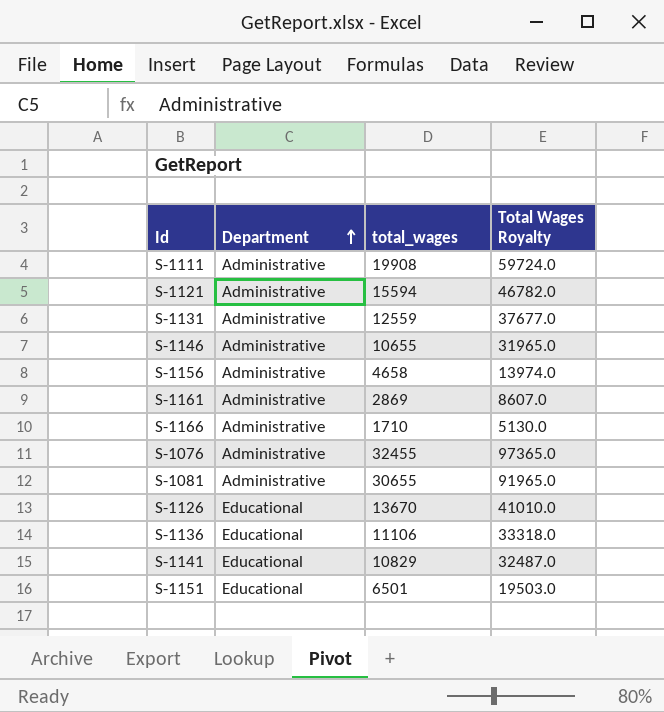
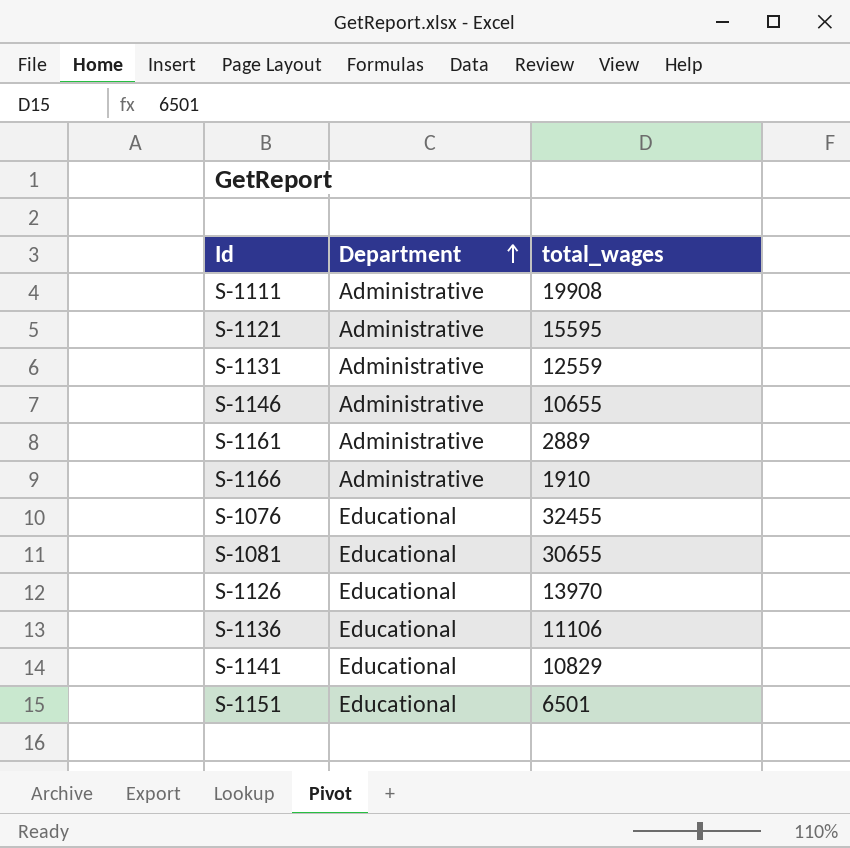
column Total Wages Royalty | formula: [total_wages] * 3 -> none
row S-1156: Administrative | 4658 | 13974.0 -> none
S-1121 | total_wages: 15594 -> 15595
S-1161 | total_wages: 2869 -> 2889
S-1166 | total_wages: 1710 -> 1910
S-1076 | Department: Administrative -> Educational
S-1081 | Department: Administrative -> Educational
S-1126 | total_wages: 13670 -> 13970

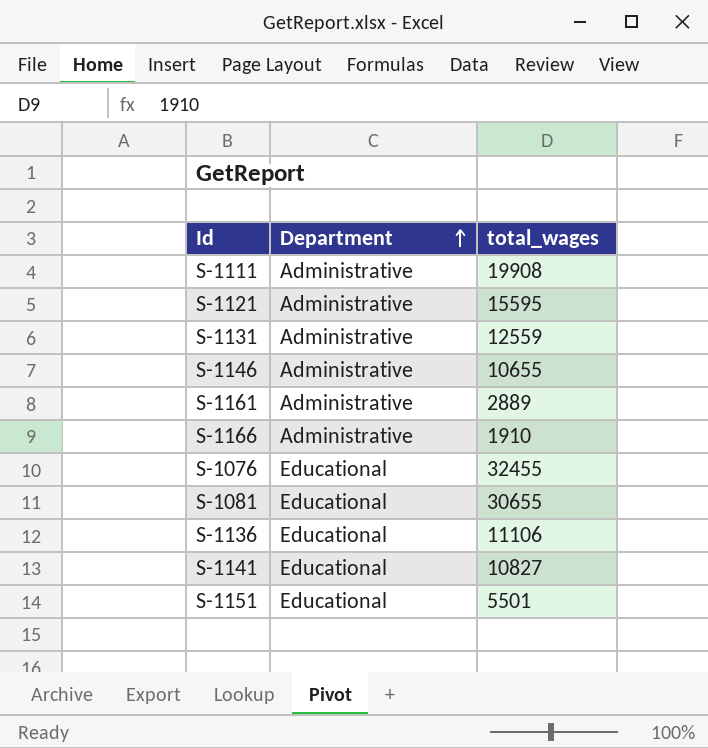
row S-1126: Educational | 13970 -> none
S-1141 | total_wages: 10829 -> 10827
S-1151 | total_wages: 6501 -> 5501

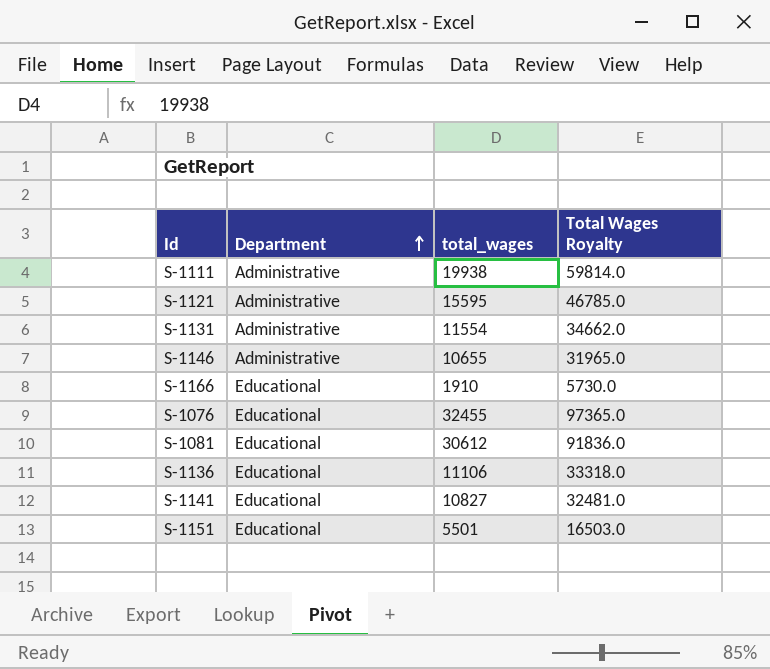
column Total Wages Royalty | formula: none -> [total_wages] * 3
row S-1161: Administrative | 2889 -> none
S-1111 | total_wages: 19908 -> 19938
S-1131 | total_wages: 12559 -> 11554
S-1166 | Department: Administrative -> Educational
S-1081 | total_wages: 30655 -> 30612

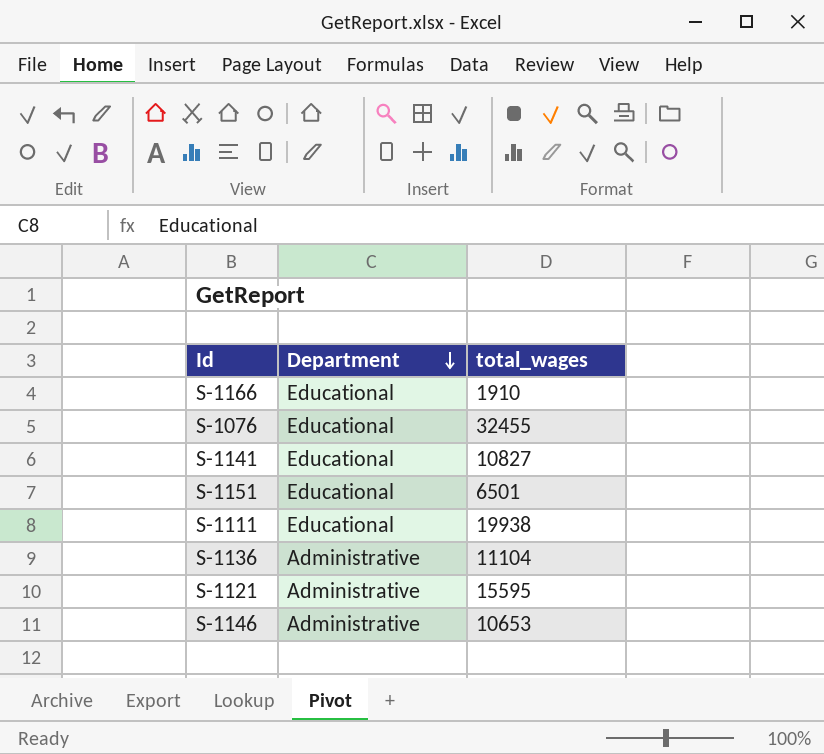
row order: Department ascending -> Department descending
column Total Wages Royalty | formula: [total_wages] * 3 -> none
row S-1131: Administrative | 11554 | 34662.0 -> none
row S-1081: Educational | 30612 | 91836.0 -> none
S-1151 | total_wages: 5501 -> 6501
S-1111 | Department: Administrative -> Educational
S-1136 | Department: Educational -> Administrative
S-1136 | total_wages: 11106 -> 11104
S-1146 | total_wages: 10655 -> 10653

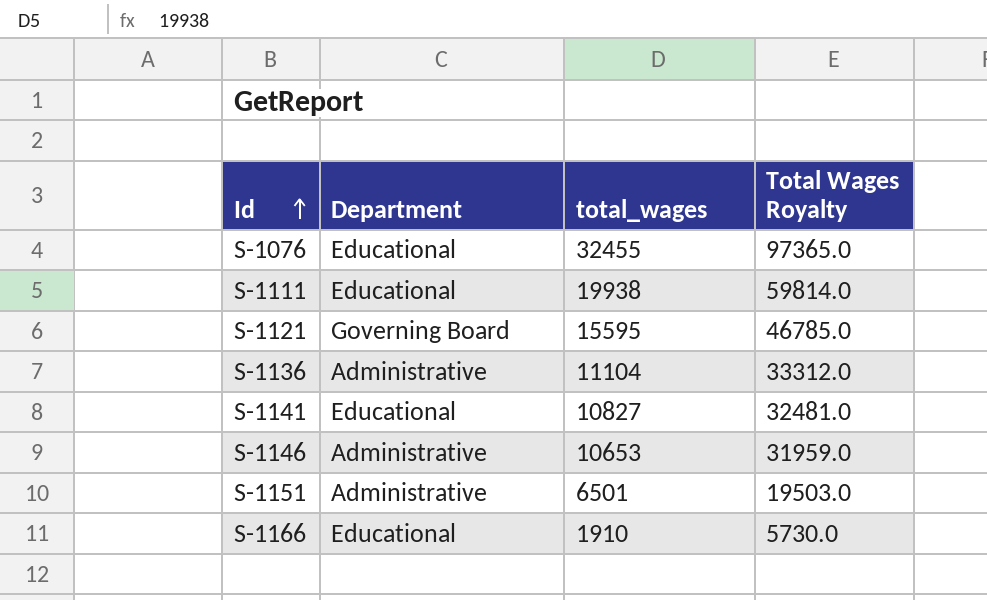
row order: Department descending -> Id ascending
column Total Wages Royalty | formula: none -> [total_wages] * 3
S-1121 | Department: Administrative -> Governing Board
S-1151 | Department: Educational -> Administrative

